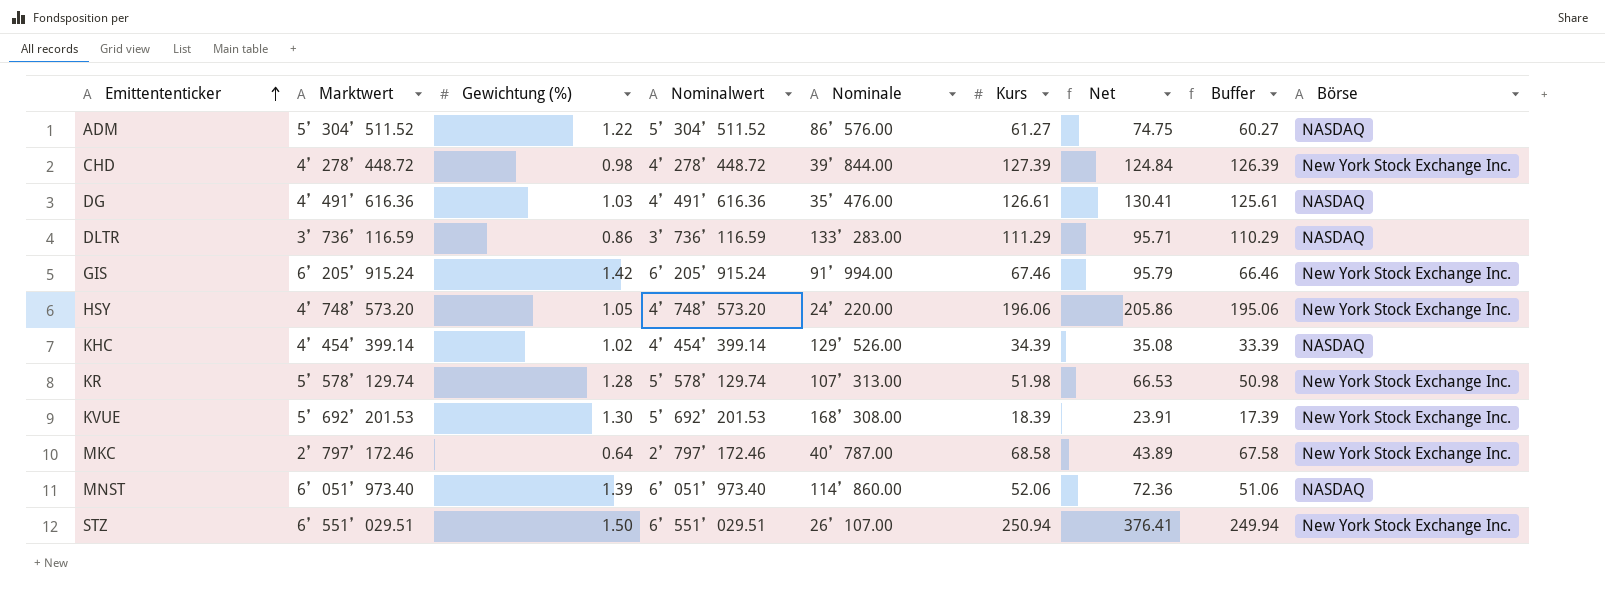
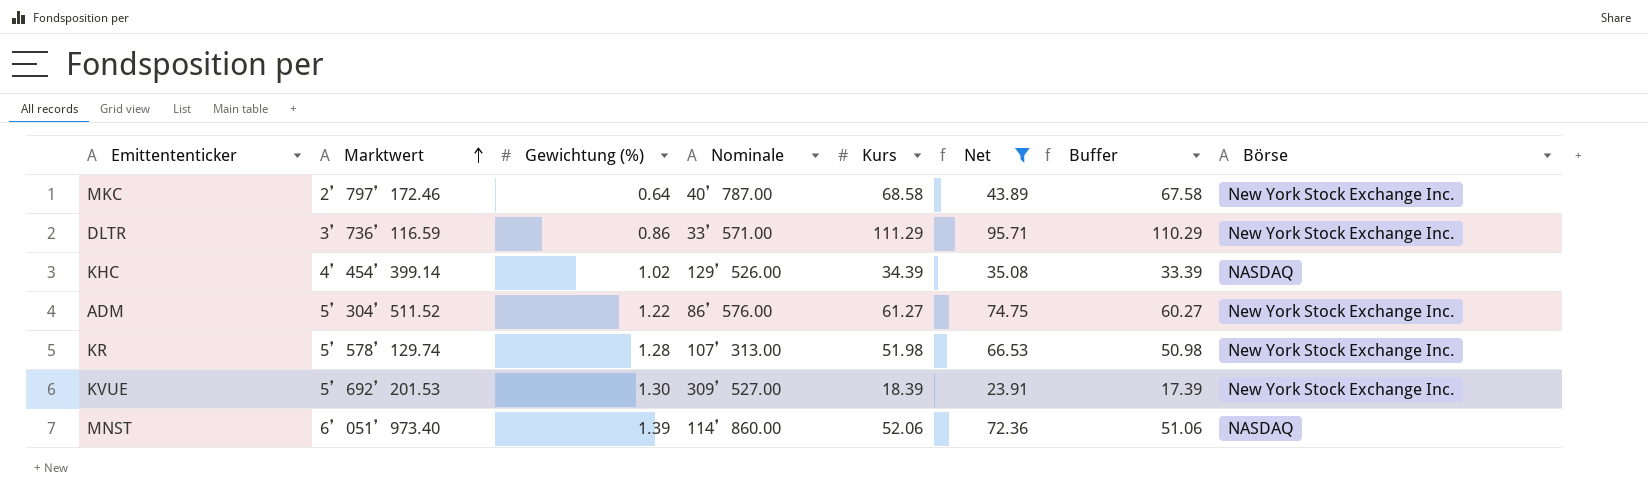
filter: none -> Net <= 95.71
row order: Emittententicker ascending -> Marktwert ascending
column Nominalwert | position: 4 -> none
DLTR | Nominale: 133’283.00 -> 33’571.00
DLTR | Börse: NASDAQ -> New York Stock Exchange Inc.
ADM | Börse: NASDAQ -> New York Stock Exchange Inc.
KVUE | Nominale: 168’308.00 -> 309’527.00

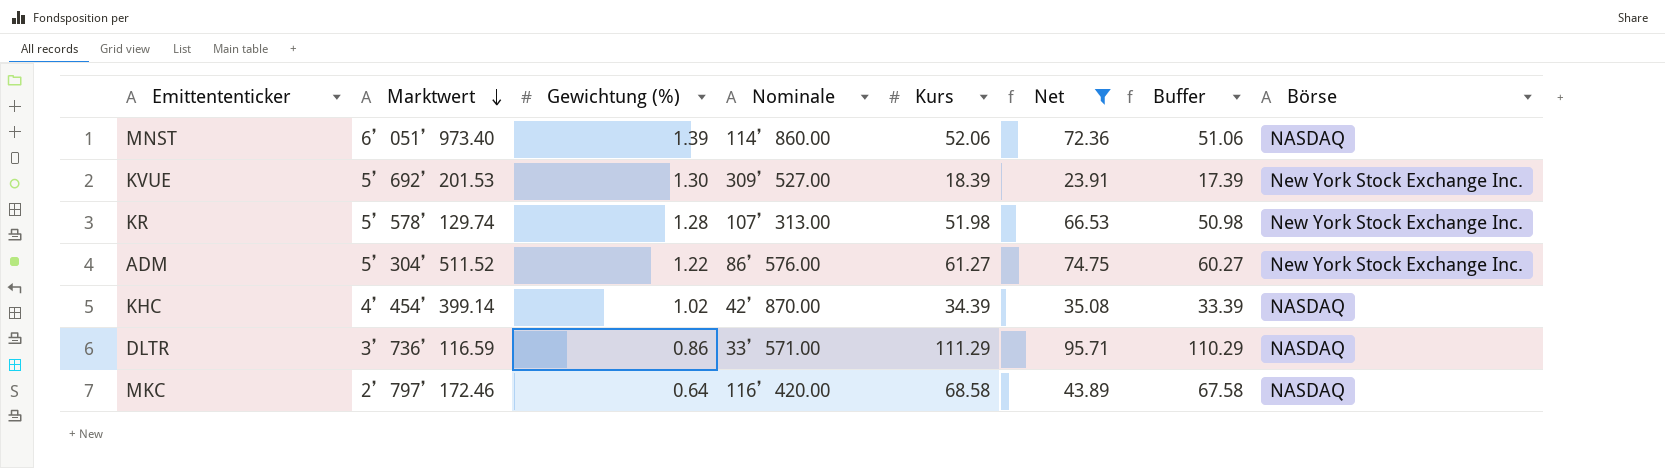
row order: Marktwert ascending -> Marktwert descending
KHC | Nominale: 129’526.00 -> 42’870.00
DLTR | Börse: New York Stock Exchange Inc. -> NASDAQ
MKC | Nominale: 40’787.00 -> 116’420.00
MKC | Börse: New York Stock Exchange Inc. -> NASDAQ

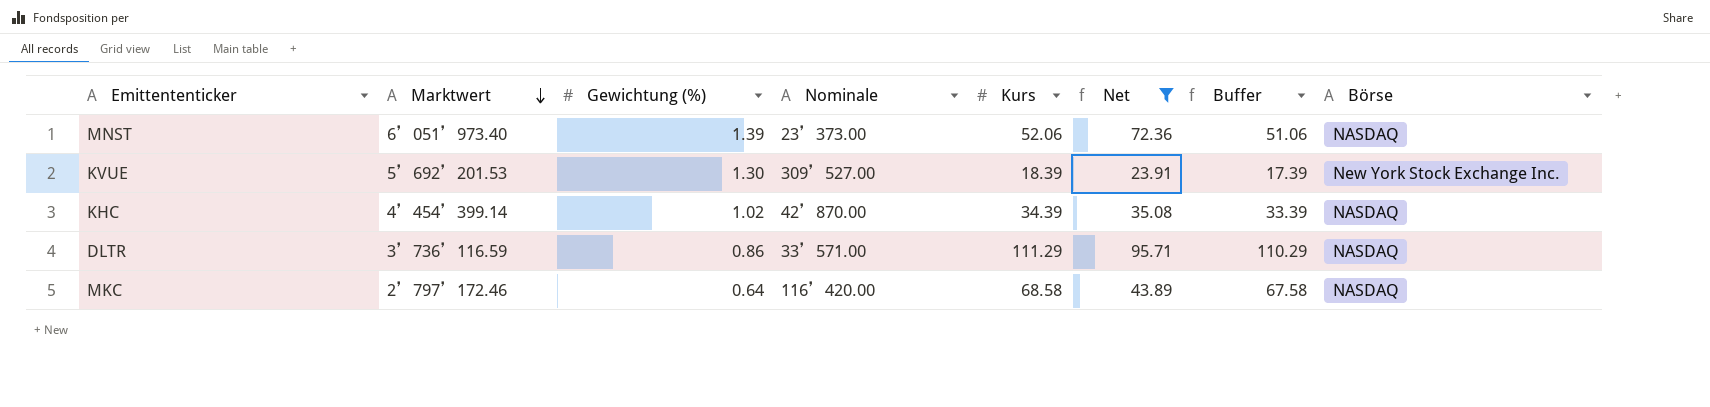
row KR: 5’578’129.74 | 1.28 | 107’313.00 | 51.98 | 66.53 | 50.98 | New York Stock Exchange Inc. -> none
row ADM: 5’304’511.52 | 1.22 | 86’576.00 | 61.27 | 74.75 | 60.27 | New York Stock Exchange Inc. -> none
MNST | Nominale: 114’860.00 -> 23’373.00

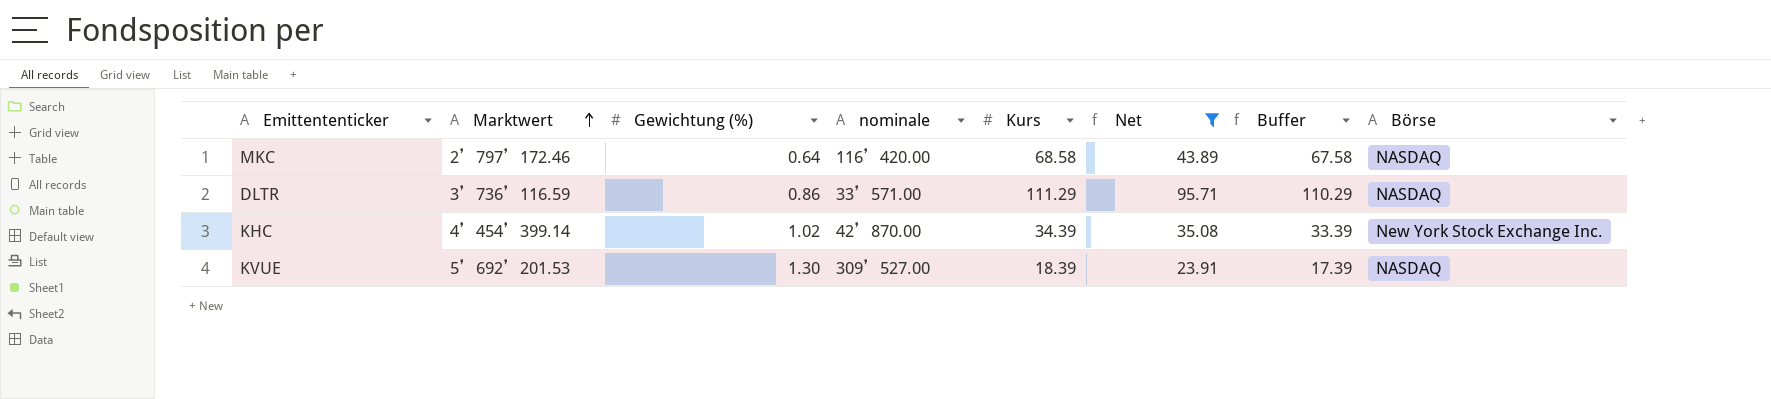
row order: Marktwert descending -> Marktwert ascending
column name: Nominale -> nominale
row MNST: 6’051’973.40 | 1.39 | 23’373.00 | 52.06 | 72.36 | 51.06 | NASDAQ -> none
KHC | Börse: NASDAQ -> New York Stock Exchange Inc.
KVUE | Börse: New York Stock Exchange Inc. -> NASDAQ

